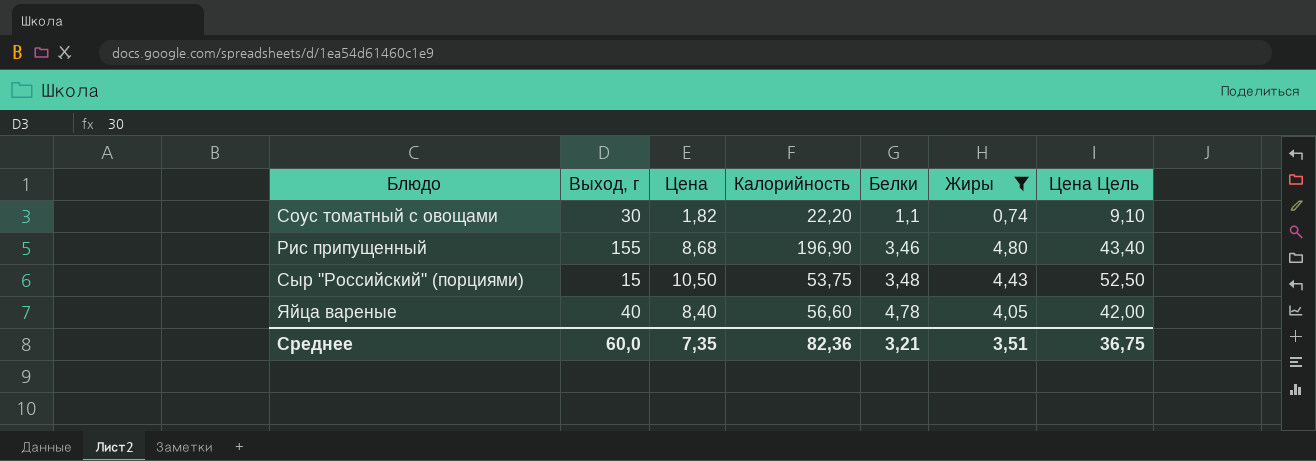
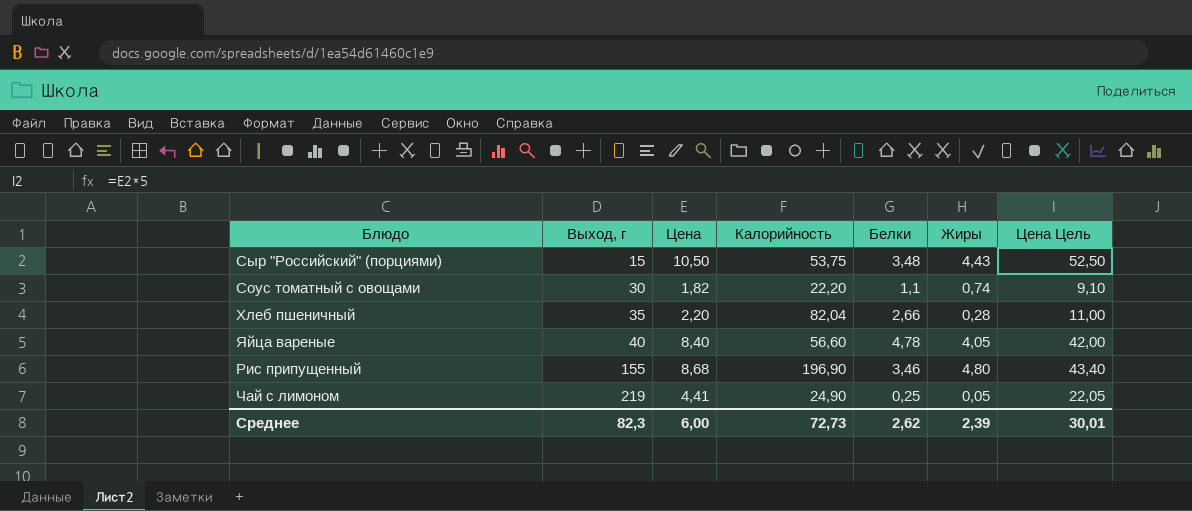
filter: Жиры >= 0,74 -> none
row order: Белки ascending -> Выход, г ascending
Среднее | Выход, г: 60,0 -> 82,3
Среднее | Цена: 7,35 -> 6,00
Среднее | Калорийность: 82,36 -> 72,73
Среднее | Белки: 3,21 -> 2,62
Среднее | Жиры: 3,51 -> 2,39
Среднее | Цена Цель: 36,75 -> 30,01

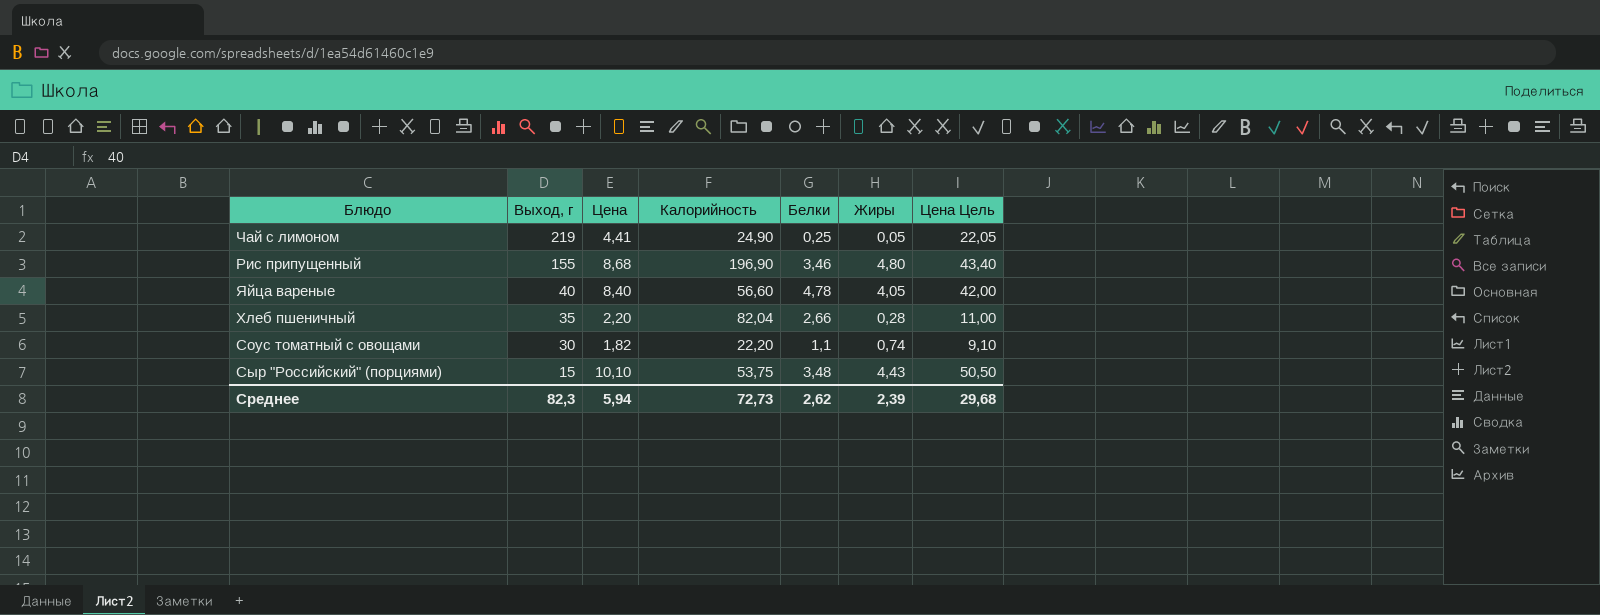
row order: Выход, г ascending -> Выход, г descending
Сыр "Российский" (порциями) | Цена: 10,50 -> 10,10
Сыр "Российский" (порциями) | Цена Цель: 52,50 -> 50,50
Среднее | Цена: 6,00 -> 5,94
Среднее | Цена Цель: 30,01 -> 29,68

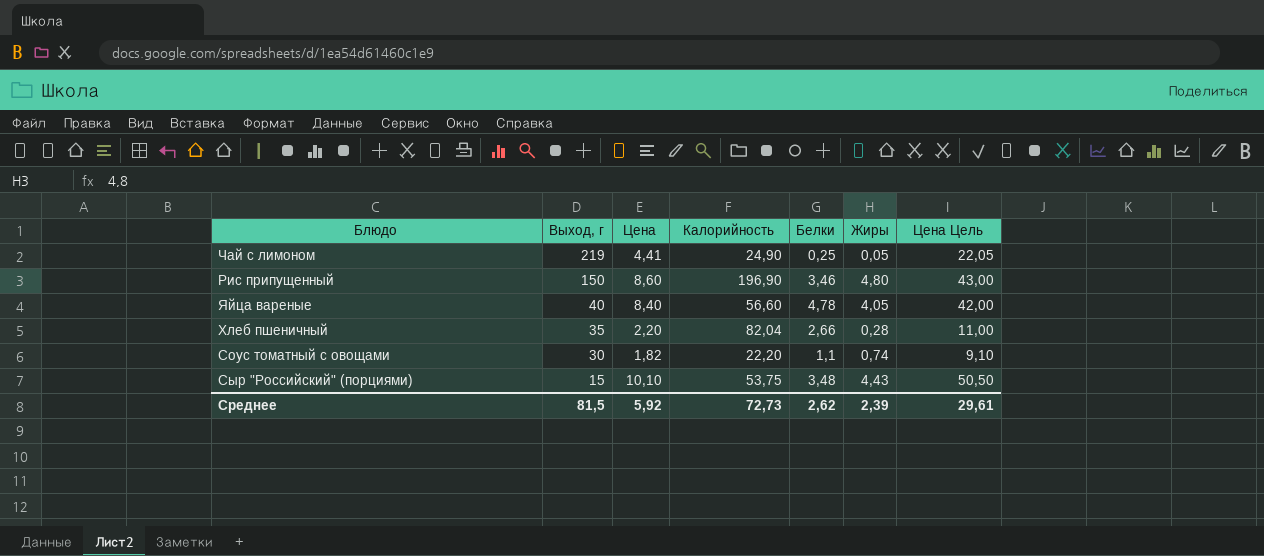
Рис припущенный | Выход, г: 155 -> 150
Рис припущенный | Цена: 8,68 -> 8,60
Рис припущенный | Цена Цель: 43,40 -> 43,00
Среднее | Выход, г: 82,3 -> 81,5
Среднее | Цена: 5,94 -> 5,92
Среднее | Цена Цель: 29,68 -> 29,61

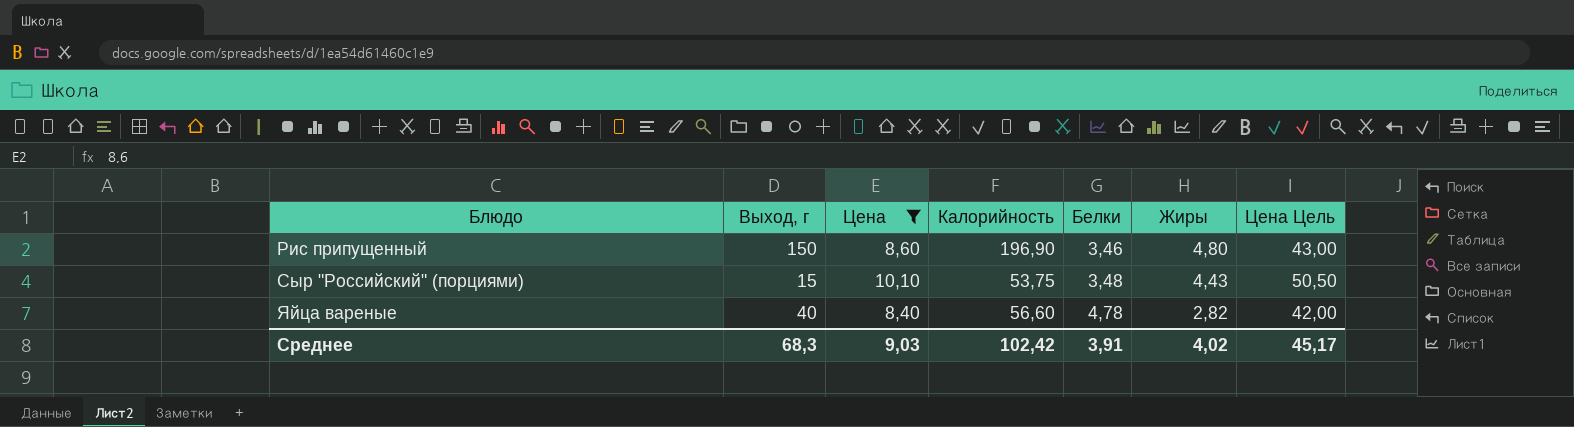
filter: none -> Цена >= 8,40
row order: Выход, г descending -> Блюдо ascending
Яйца вареные | Жиры: 4,05 -> 2,82
Среднее | Выход, г: 81,5 -> 68,3
Среднее | Цена: 5,92 -> 9,03
Среднее | Калорийность: 72,73 -> 102,42
Среднее | Белки: 2,62 -> 3,91
Среднее | Жиры: 2,39 -> 4,02
Среднее | Цена Цель: 29,61 -> 45,17

